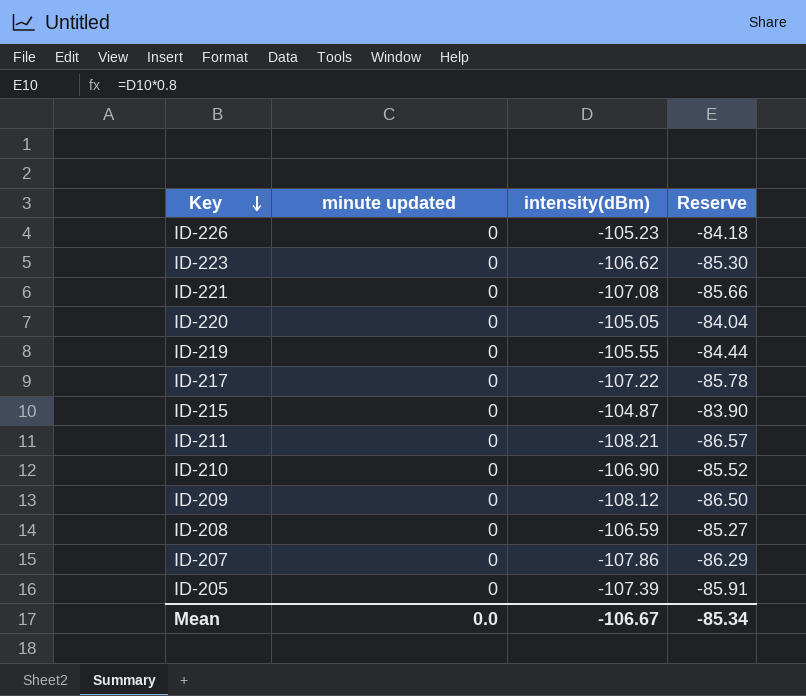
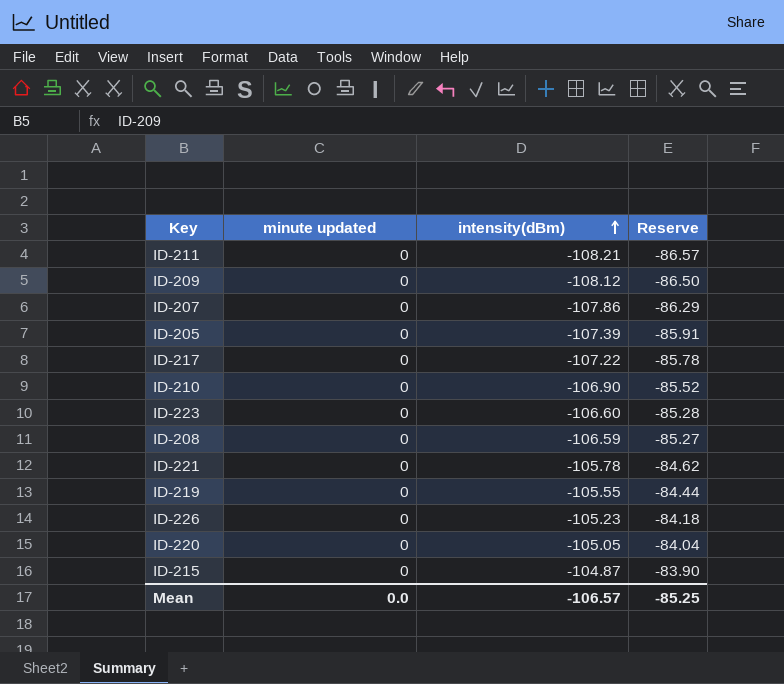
row order: Key descending -> intensity(dBm) ascending
ID-223 | intensity(dBm): -106.62 -> -106.60
ID-223 | Reserve: -85.30 -> -85.28
ID-221 | intensity(dBm): -107.08 -> -105.78
ID-221 | Reserve: -85.66 -> -84.62
Mean | intensity(dBm): -106.67 -> -106.57
Mean | Reserve: -85.34 -> -85.25

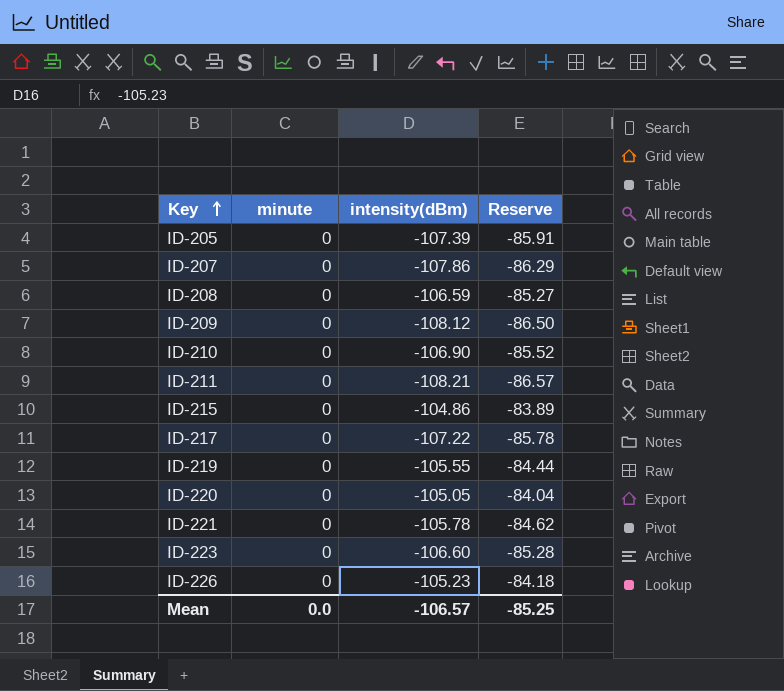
row order: intensity(dBm) ascending -> Key ascending
column name: minute updated -> minute
ID-215 | intensity(dBm): -104.87 -> -104.86
ID-215 | Reserve: -83.90 -> -83.89

